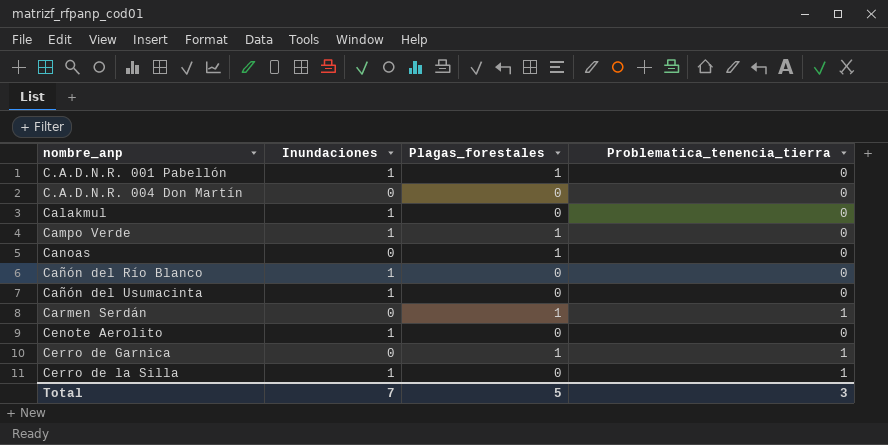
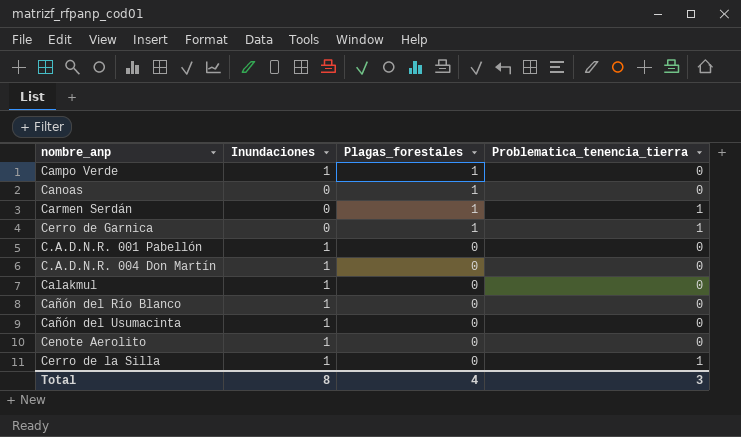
row order: nombre_anp ascending -> Plagas_forestales descending
C.A.D.N.R. 001 Pabellón | Plagas_forestales: 1 -> 0
C.A.D.N.R. 004 Don Martín | Inundaciones: 0 -> 1
Total | Inundaciones: 7 -> 8
Total | Plagas_forestales: 5 -> 4

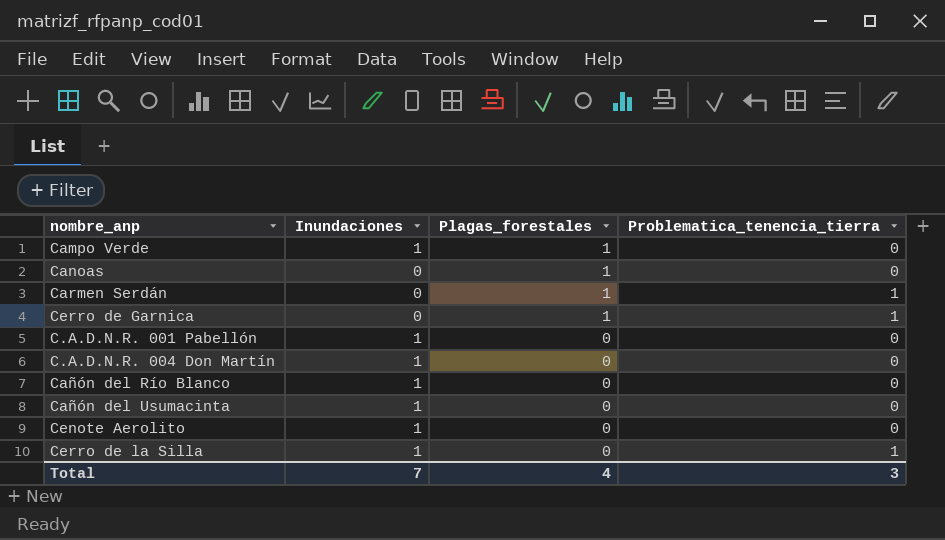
row Calakmul: 1 | 0 | 0 -> none
Total | Inundaciones: 8 -> 7

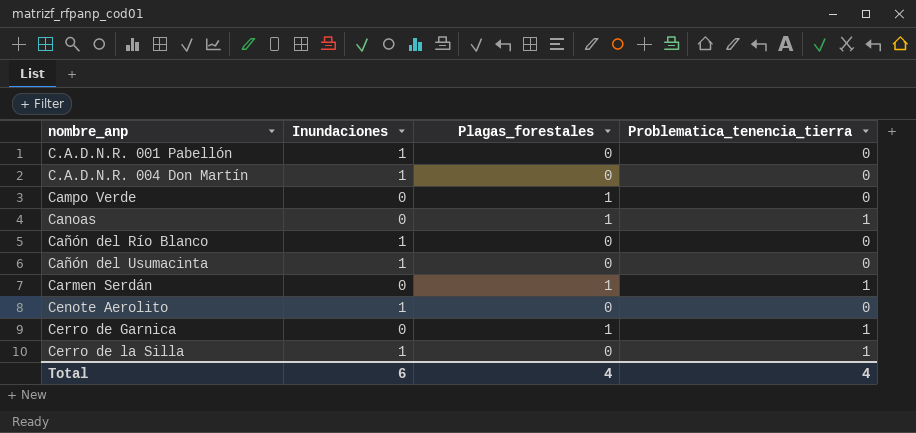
row order: Plagas_forestales descending -> nombre_anp ascending
Campo Verde | Inundaciones: 1 -> 0
Canoas | Problematica_tenencia_tierra: 0 -> 1
Total | Inundaciones: 7 -> 6
Total | Problematica_tenencia_tierra: 3 -> 4

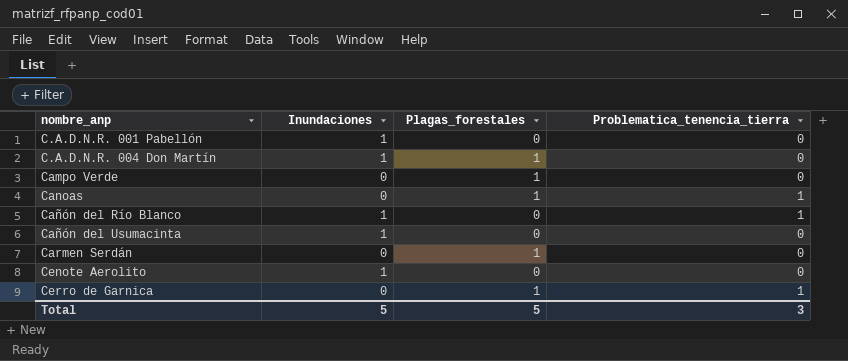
row Cerro de la Silla: 1 | 0 | 1 -> none
C.A.D.N.R. 004 Don Martín | Plagas_forestales: 0 -> 1
Cañón del Río Blanco | Problematica_tenencia_tierra: 0 -> 1
Carmen Serdán | Problematica_tenencia_tierra: 1 -> 0
Total | Inundaciones: 6 -> 5
Total | Plagas_forestales: 4 -> 5
Total | Problematica_tenencia_tierra: 4 -> 3

